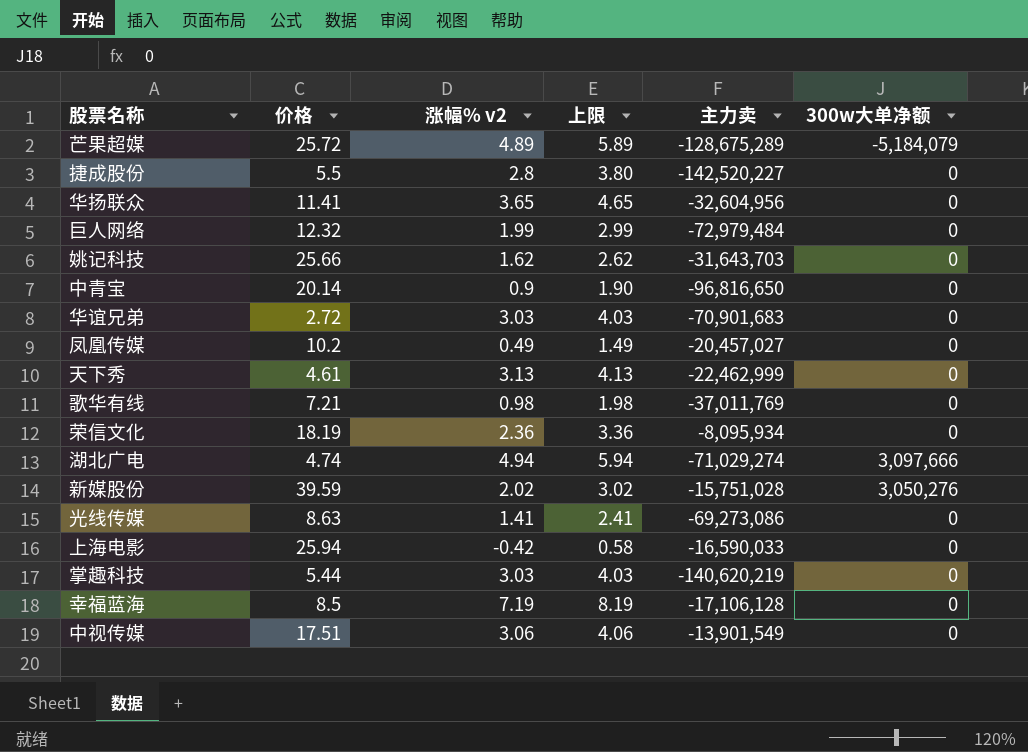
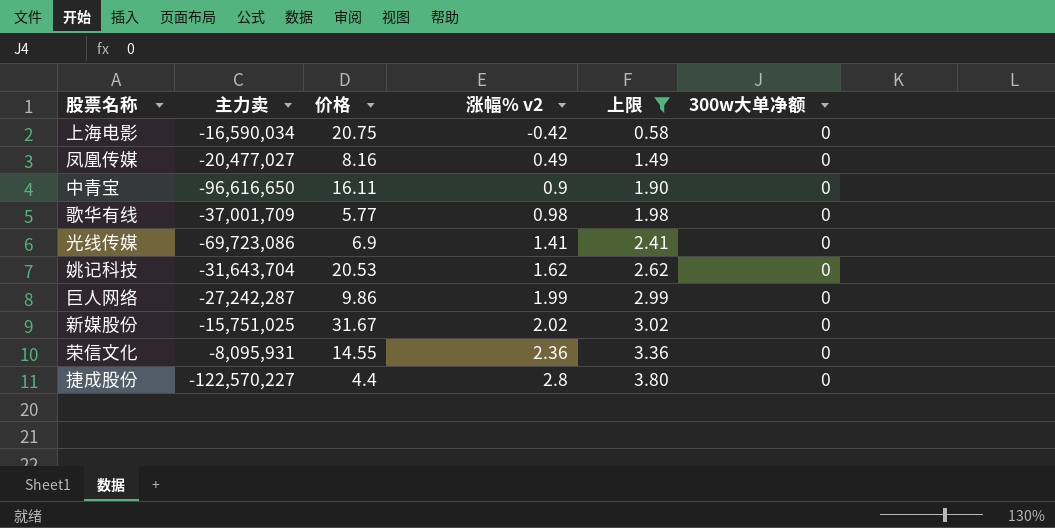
filter: none -> 上限 <= 3.80
row order: none -> 涨幅% v2 ascending
column 主力卖 | position: 5 -> 2
上海电影 | 主力卖: -16,590,033 -> -16,590,034
上海电影 | 价格: 25.94 -> 20.75
凤凰传媒 | 主力卖: -20,457,027 -> -20,477,027
凤凰传媒 | 价格: 10.2 -> 8.16
中青宝 | 主力卖: -96,816,650 -> -96,616,650
中青宝 | 价格: 20.14 -> 16.11
歌华有线 | 主力卖: -37,011,769 -> -37,001,709
歌华有线 | 价格: 7.21 -> 5.77
光线传媒 | 主力卖: -69,273,086 -> -69,723,086
光线传媒 | 价格: 8.63 -> 6.9
姚记科技 | 主力卖: -31,643,703 -> -31,643,704
姚记科技 | 价格: 25.66 -> 20.53
巨人网络 | 主力卖: -72,979,484 -> -27,242,287
巨人网络 | 价格: 12.32 -> 9.86
新媒股份 | 主力卖: -15,751,028 -> -15,751,025
新媒股份 | 价格: 39.59 -> 31.67
新媒股份 | 300w大单净额: 3,050,276 -> 0
荣信文化 | 主力卖: -8,095,934 -> -8,095,931
荣信文化 | 价格: 18.19 -> 14.55
捷成股份 | 主力卖: -142,520,227 -> -122,570,227
捷成股份 | 价格: 5.5 -> 4.4

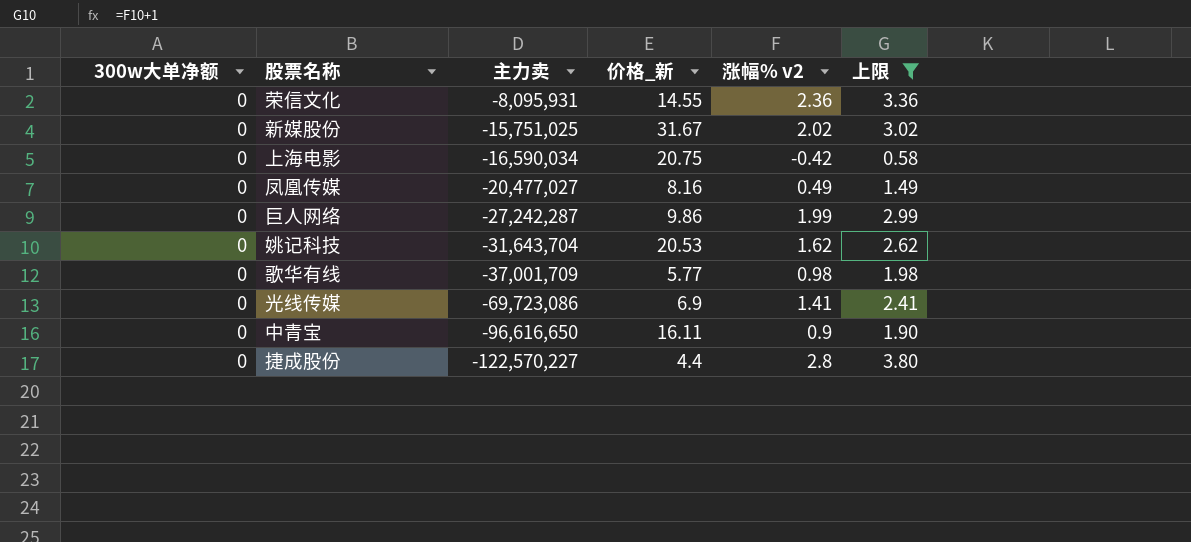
row order: 涨幅% v2 ascending -> 主力卖 descending
column 300w大单净额 | position: 6 -> 1
column name: 价格 -> 价格_新

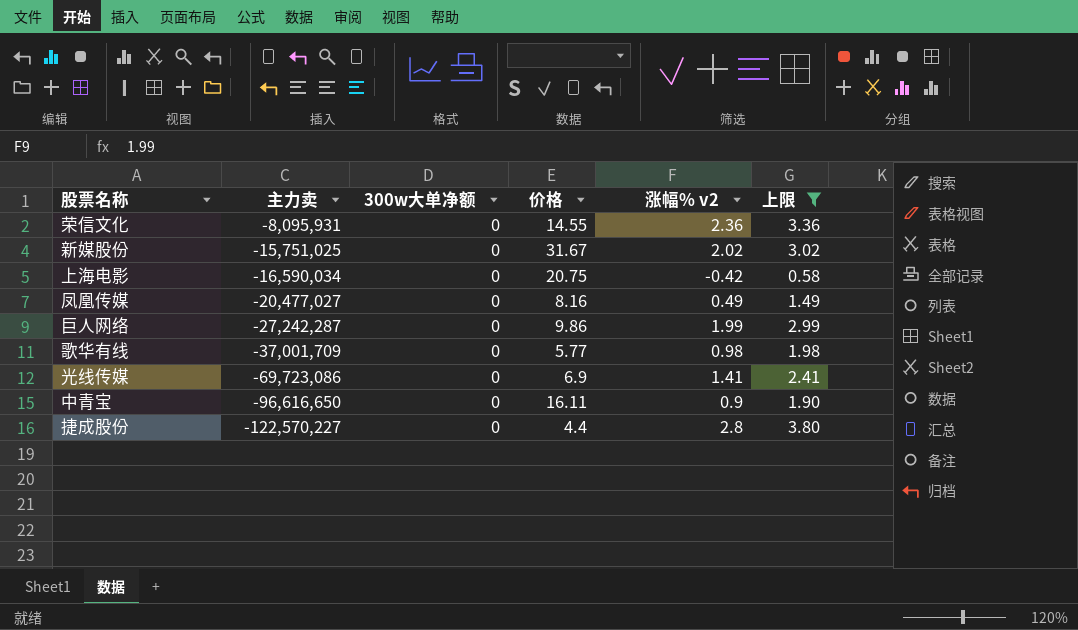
column 300w大单净额 | position: 1 -> 3
column name: 价格_新 -> 价格
row 姚记科技: 0 | -31,643,704 | 20.53 | 1.62 | 2.62 -> none

